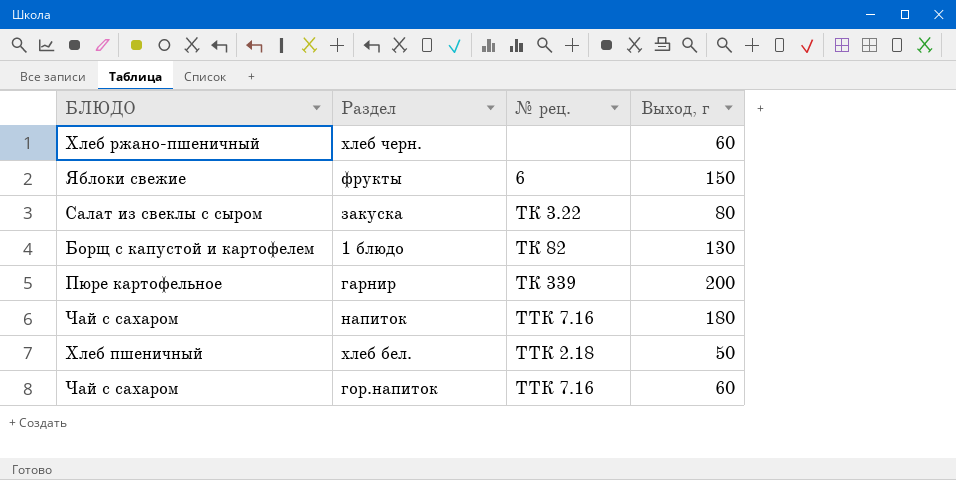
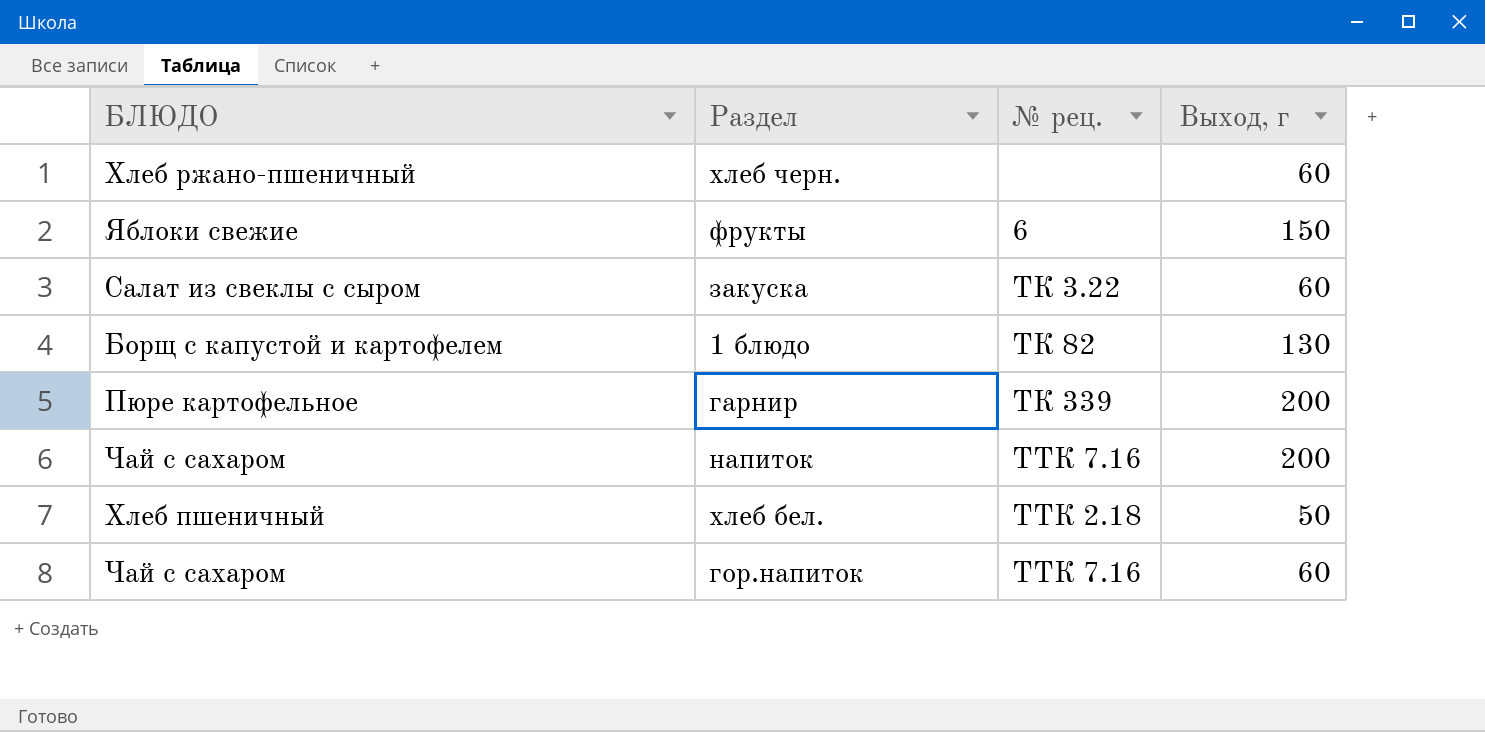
закуска | Выход, г: 80 -> 60
напиток | Выход, г: 180 -> 200

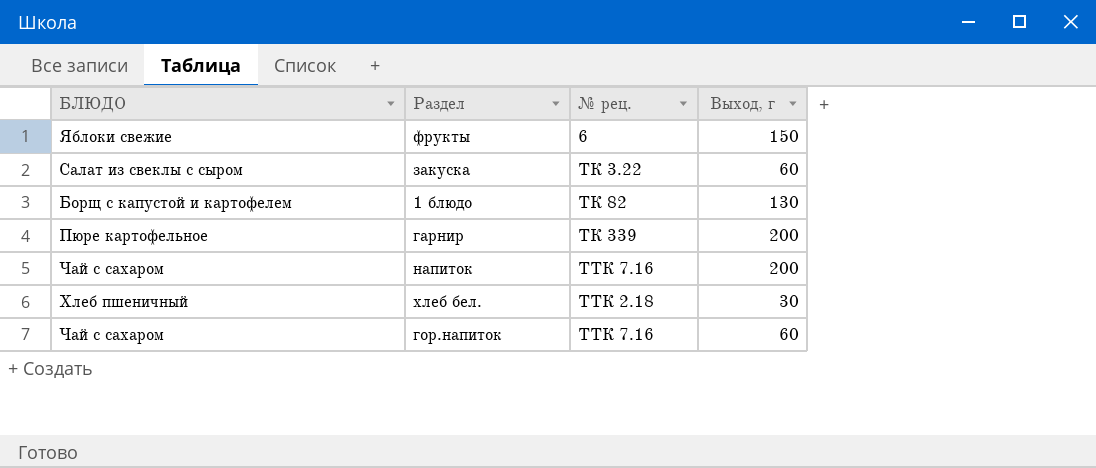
row хлеб черн.: Хлеб ржано-пшеничный | none | 60 -> none
хлеб бел. | Выход, г: 50 -> 30

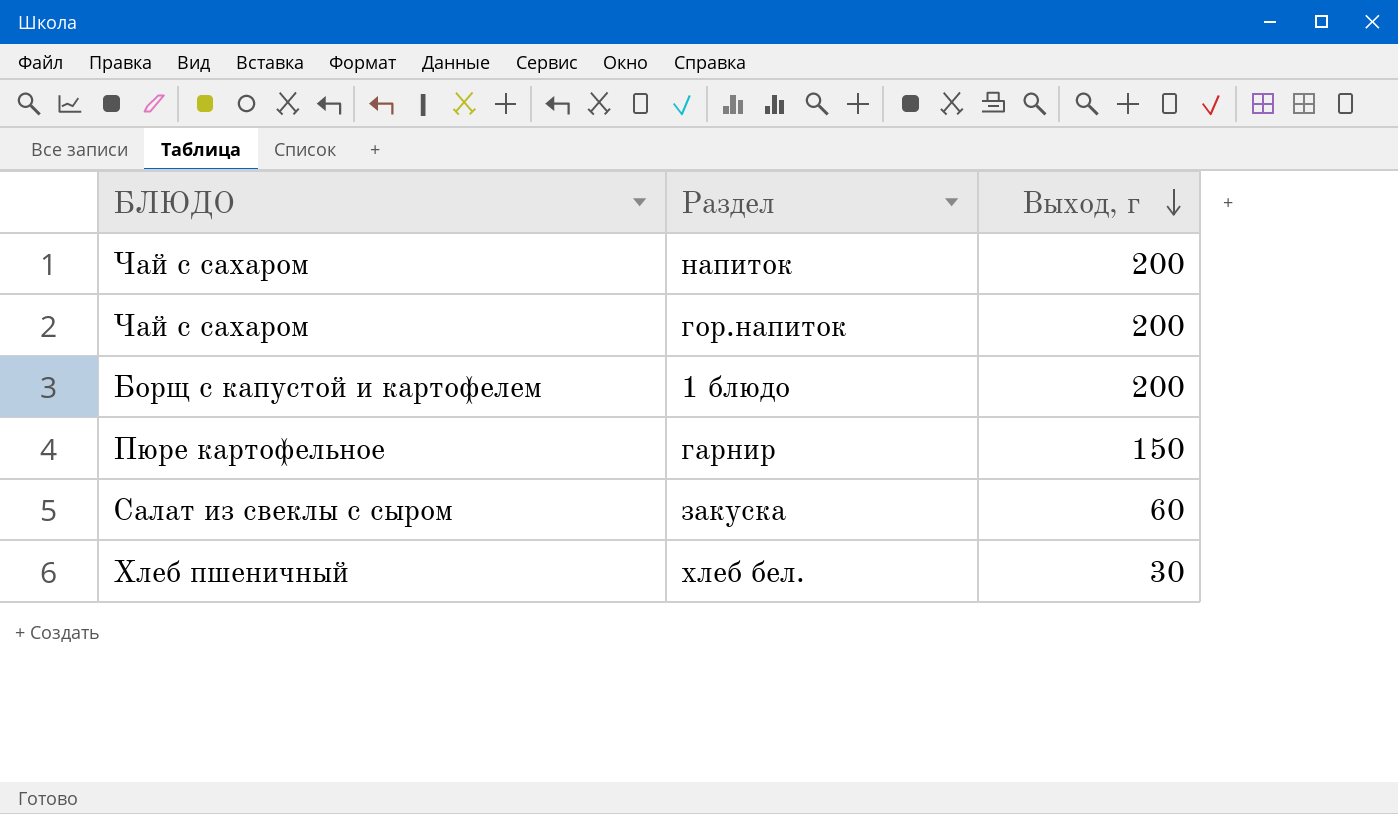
row order: none -> Выход, г descending
column № рец. | position: 3 -> none
row фрукты: Яблоки свежие | 6 | 150 -> none
гор.напиток | Выход, г: 60 -> 200
1 блюдо | Выход, г: 130 -> 200
гарнир | Выход, г: 200 -> 150

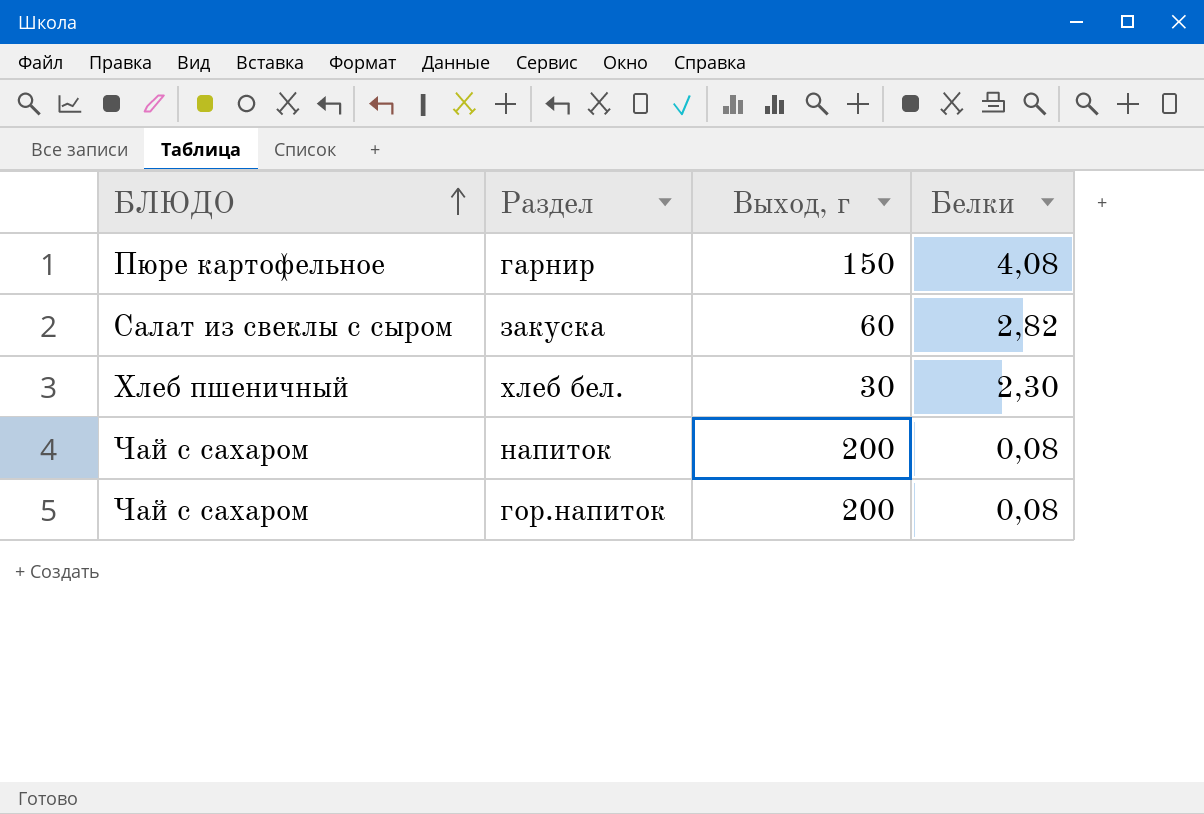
row order: Выход, г descending -> БЛЮДО ascending
column Белки | position: none -> 4
row 1 блюдо: Борщ с капустой и картофелем | 200 -> none

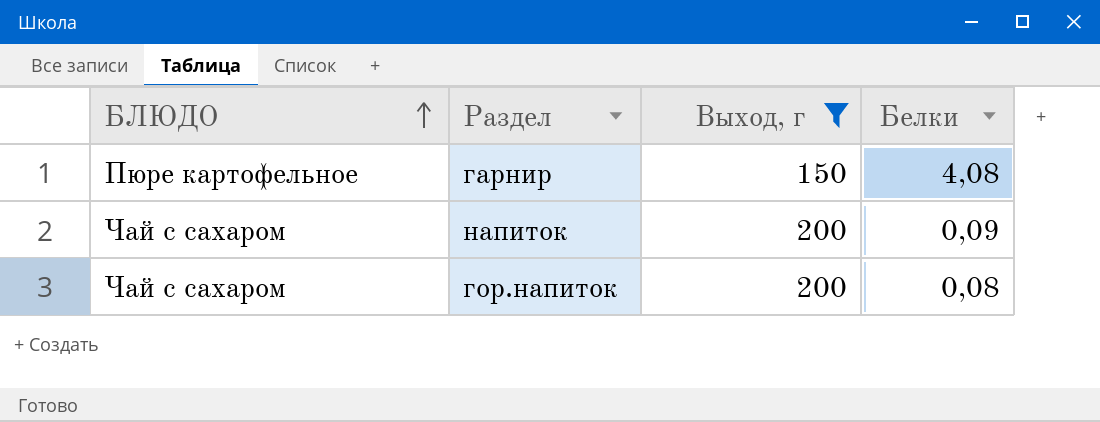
filter: none -> Выход, г >= 150
напиток | Белки: 0,08 -> 0,09

